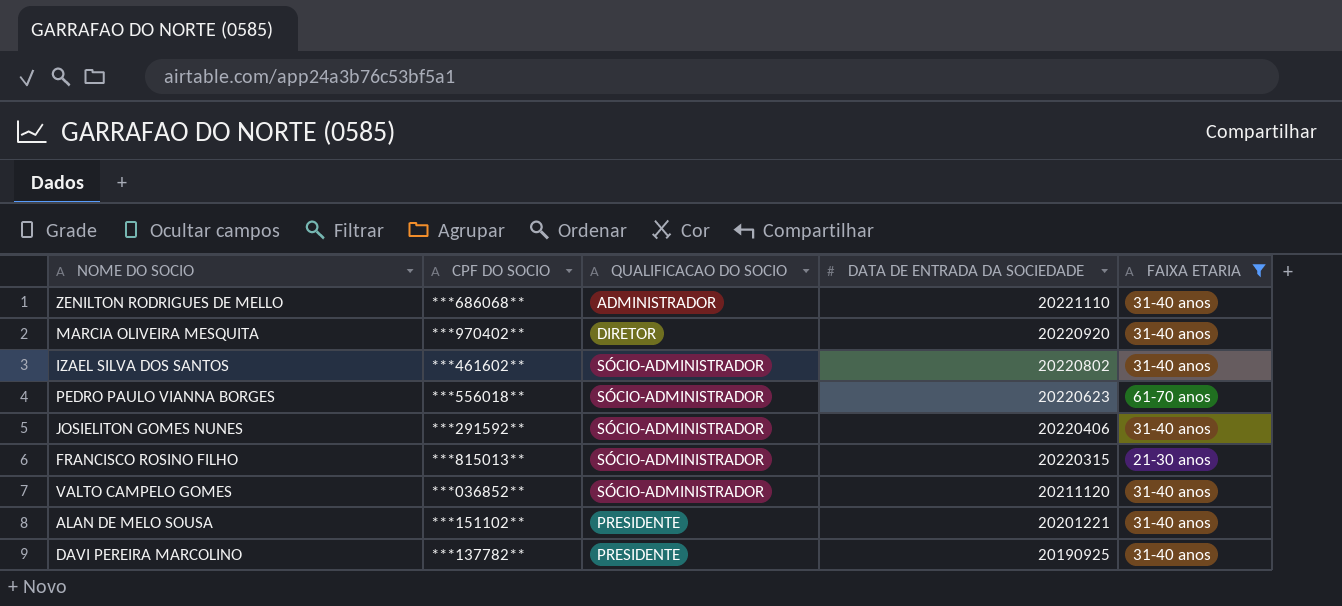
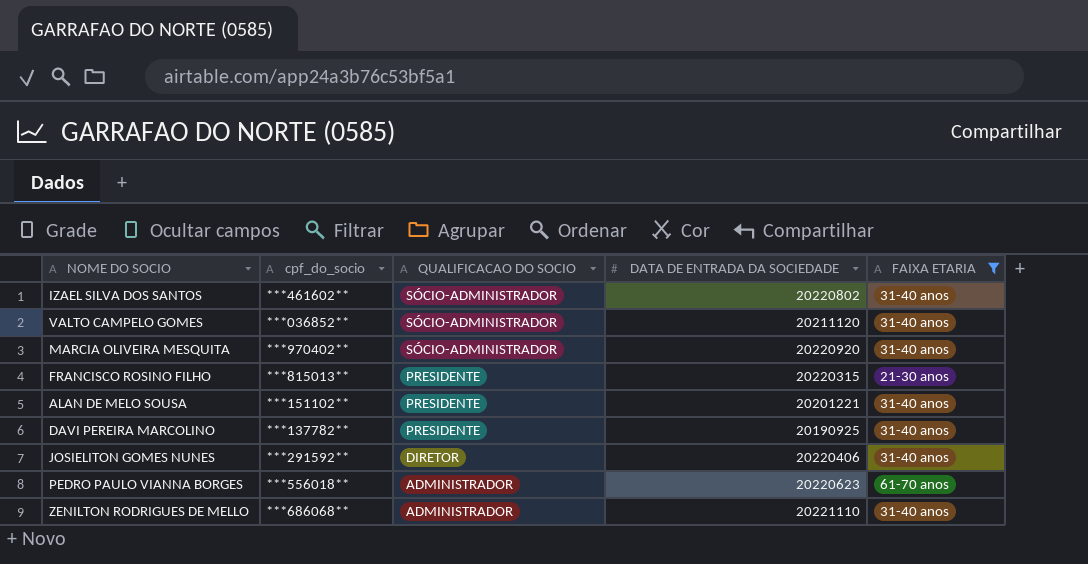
row order: DATA DE ENTRADA DA SOCIEDADE descending -> QUALIFICACAO DO SOCIO descending
column name: CPF DO SOCIO -> cpf_do_socio
MARCIA OLIVEIRA MESQUITA | QUALIFICACAO DO SOCIO: DIRETOR -> SÓCIO-ADMINISTRADOR
FRANCISCO ROSINO FILHO | QUALIFICACAO DO SOCIO: SÓCIO-ADMINISTRADOR -> PRESIDENTE
JOSIELITON GOMES NUNES | QUALIFICACAO DO SOCIO: SÓCIO-ADMINISTRADOR -> DIRETOR
PEDRO PAULO VIANNA BORGES | QUALIFICACAO DO SOCIO: SÓCIO-ADMINISTRADOR -> ADMINISTRADOR

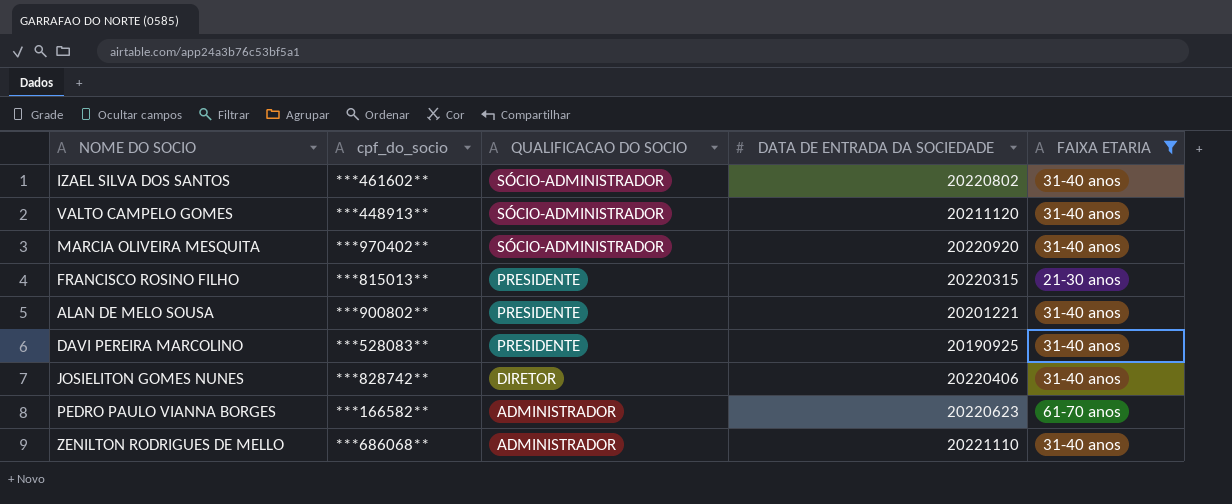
VALTO CAMPELO GOMES | cpf_do_socio: ***036852** -> ***448913**
ALAN DE MELO SOUSA | cpf_do_socio: ***151102** -> ***900802**
DAVI PEREIRA MARCOLINO | cpf_do_socio: ***137782** -> ***528083**
JOSIELITON GOMES NUNES | cpf_do_socio: ***291592** -> ***828742**
PEDRO PAULO VIANNA BORGES | cpf_do_socio: ***556018** -> ***166582**

